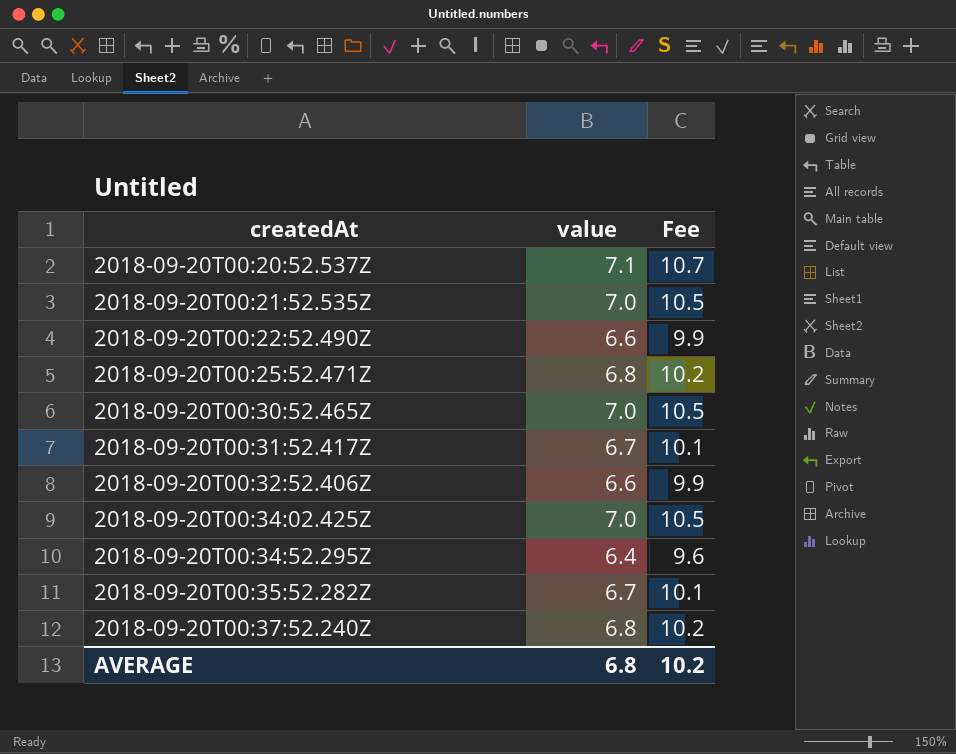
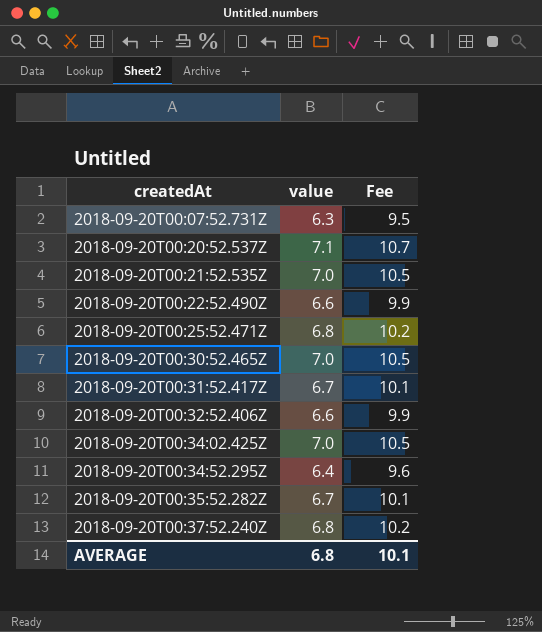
row 2018-09-20T00:07:52.731Z: none -> 6.3 | 9.5
AVERAGE | Fee: 10.2 -> 10.1

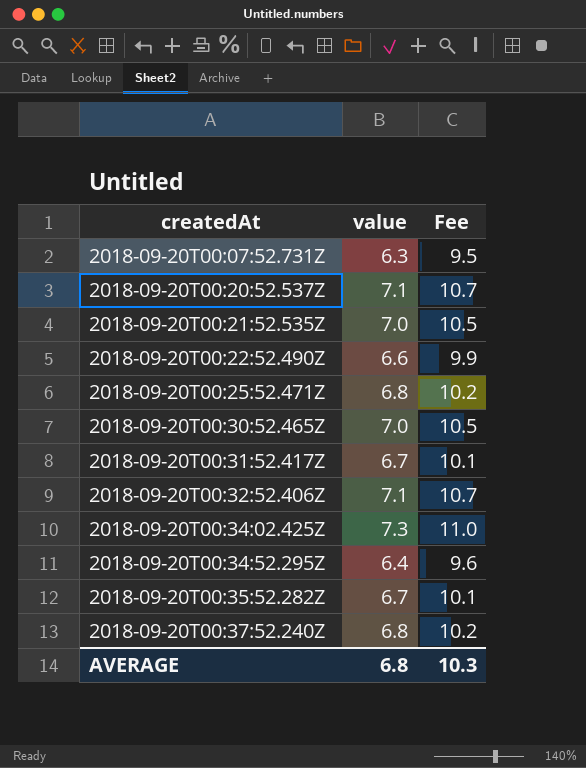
2018-09-20T00:32:52.406Z | value: 6.6 -> 7.1
2018-09-20T00:32:52.406Z | Fee: 9.9 -> 10.7
2018-09-20T00:34:02.425Z | value: 7.0 -> 7.3
2018-09-20T00:34:02.425Z | Fee: 10.5 -> 11.0
AVERAGE | Fee: 10.1 -> 10.3

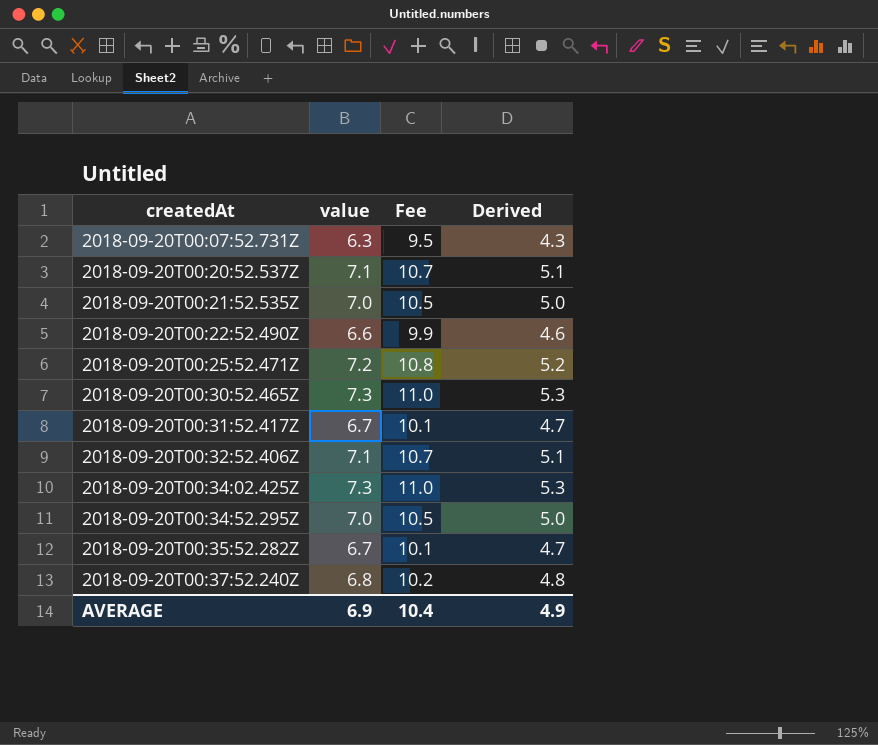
column Derived | formula: none -> [value] - 2
2018-09-20T00:25:52.471Z | value: 6.8 -> 7.2
2018-09-20T00:25:52.471Z | Fee: 10.2 -> 10.8
2018-09-20T00:30:52.465Z | value: 7.0 -> 7.3
2018-09-20T00:30:52.465Z | Fee: 10.5 -> 11.0
2018-09-20T00:34:52.295Z | value: 6.4 -> 7.0
2018-09-20T00:34:52.295Z | Fee: 9.6 -> 10.5
AVERAGE | value: 6.8 -> 6.9
AVERAGE | Fee: 10.3 -> 10.4

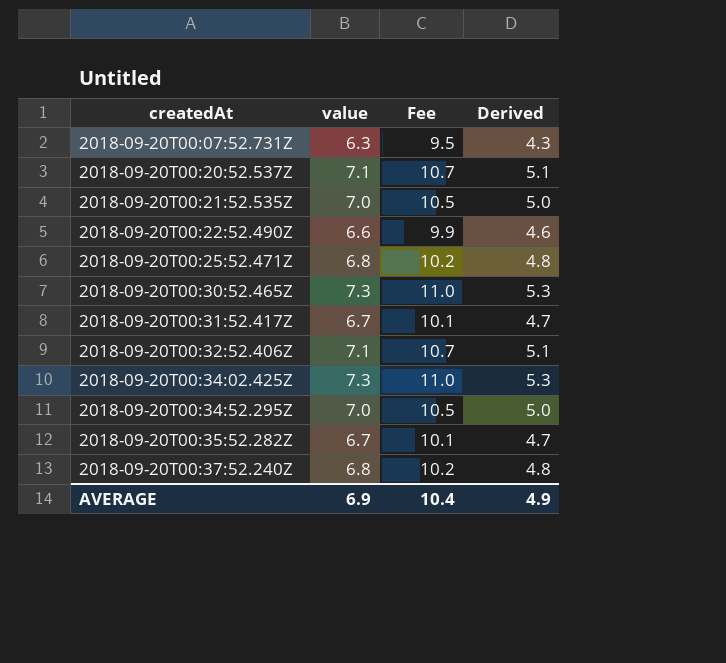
2018-09-20T00:25:52.471Z | value: 7.2 -> 6.8
2018-09-20T00:25:52.471Z | Fee: 10.8 -> 10.2
2018-09-20T00:25:52.471Z | Derived: 5.2 -> 4.8

